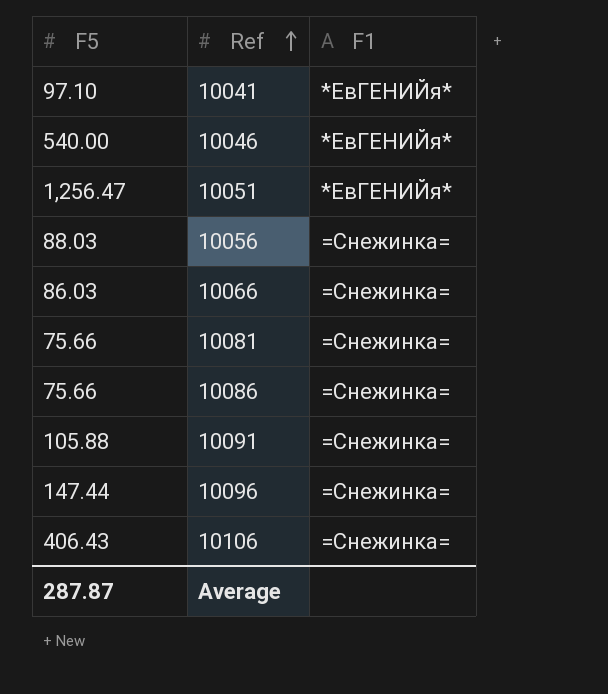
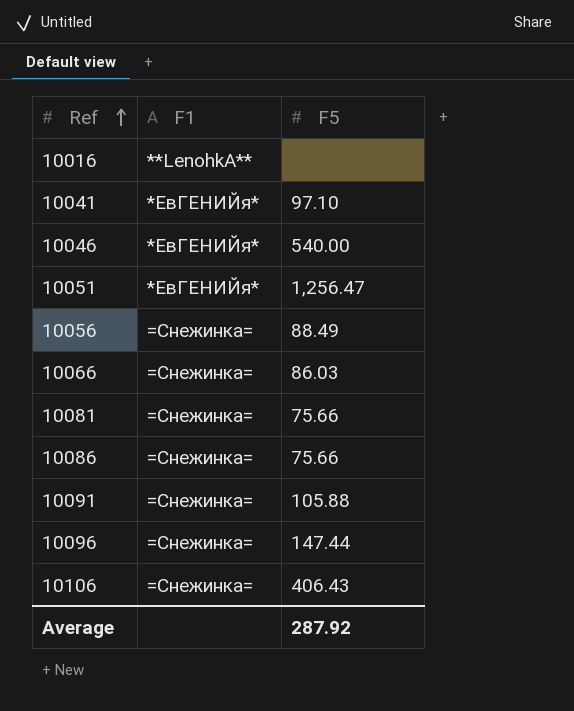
column F5 | position: 1 -> 3
row 10016: none -> **LenohkA** | none
10056 | F5: 88.03 -> 88.49
Average | F5: 287.87 -> 287.92

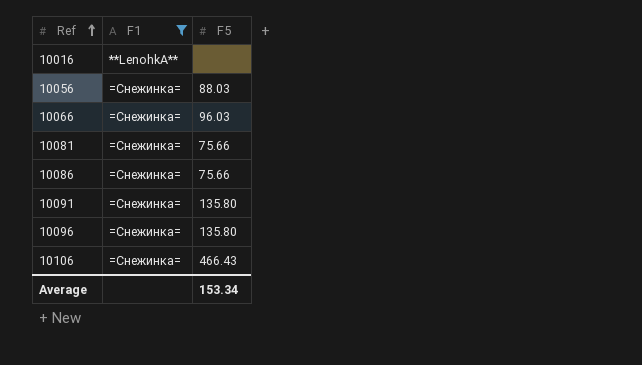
filter: none -> F1 != *ЕвГЕНИЙя*
10056 | F5: 88.49 -> 88.03
10066 | F5: 86.03 -> 96.03
10091 | F5: 105.88 -> 135.80
10096 | F5: 147.44 -> 135.80
10106 | F5: 406.43 -> 466.43
Average | F5: 287.92 -> 153.34

